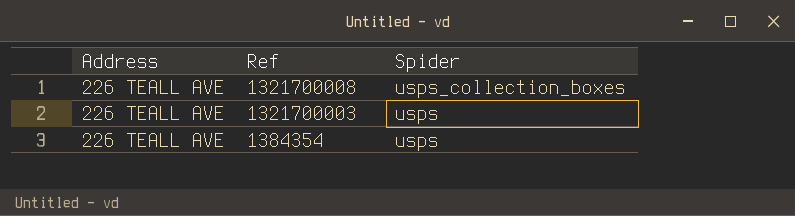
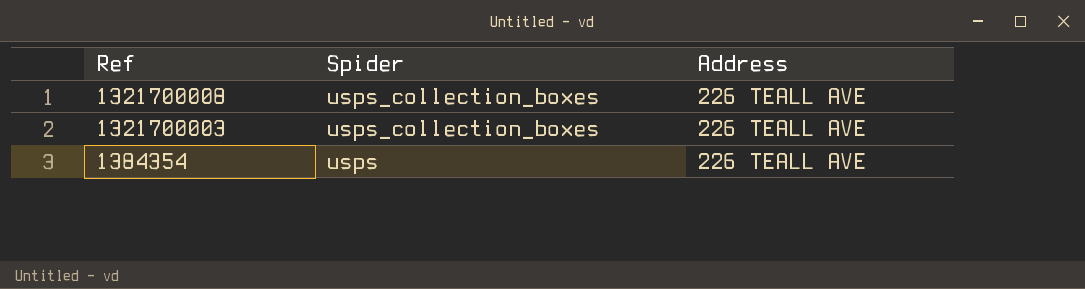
column Address | position: 1 -> 3
1321700003 | Spider: usps -> usps_collection_boxes

